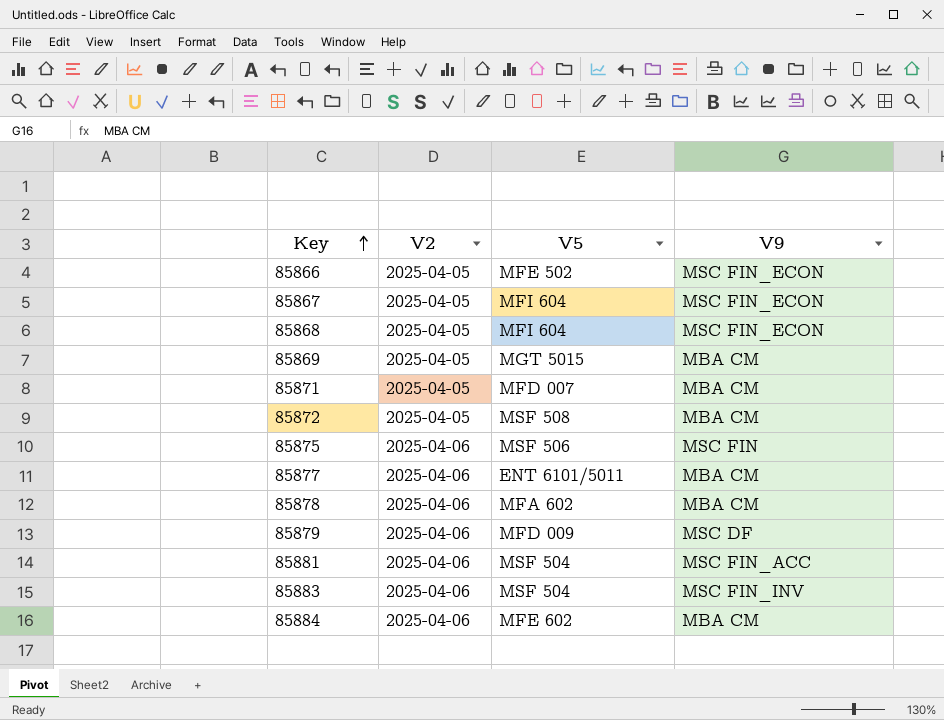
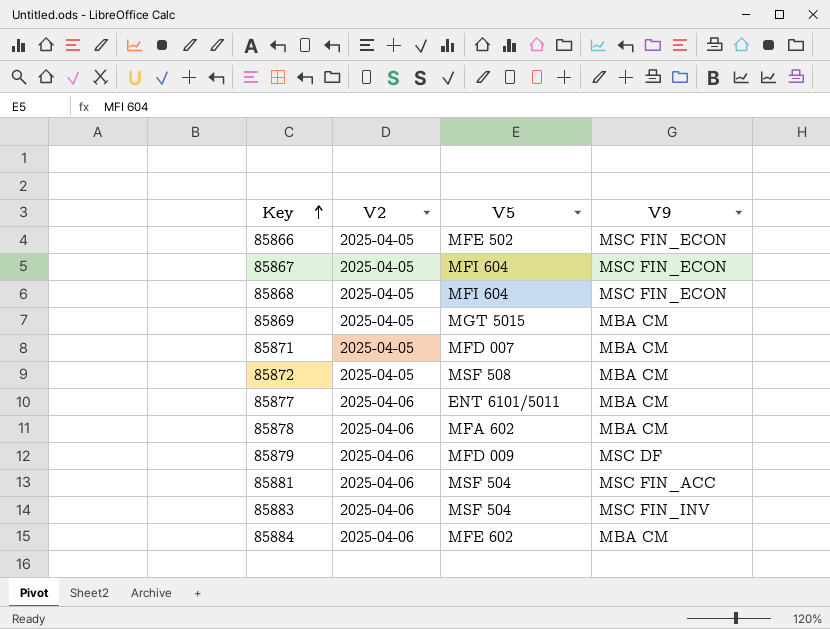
row 85875: 2025-04-06 | MSF 506 | MSC FIN -> none

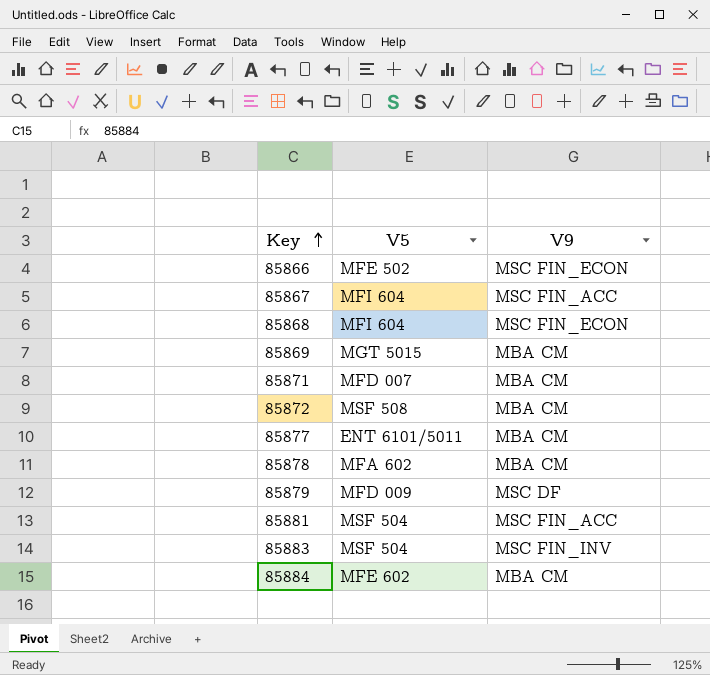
column V2 | position: 2 -> none
85867 | V9: MSC FIN_ECON -> MSC FIN_ACC

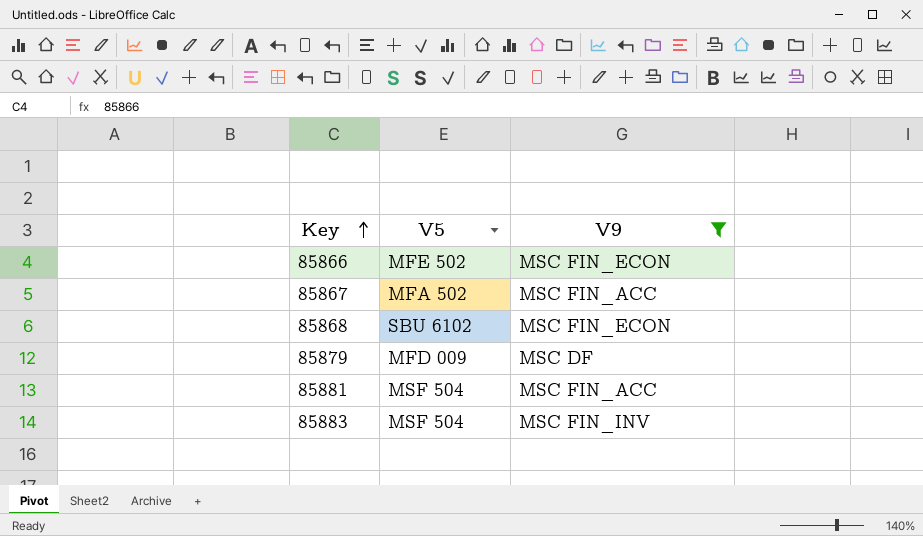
filter: none -> V9 != MBA CM
85867 | V5: MFI 604 -> MFA 502
85868 | V5: MFI 604 -> SBU 6102

